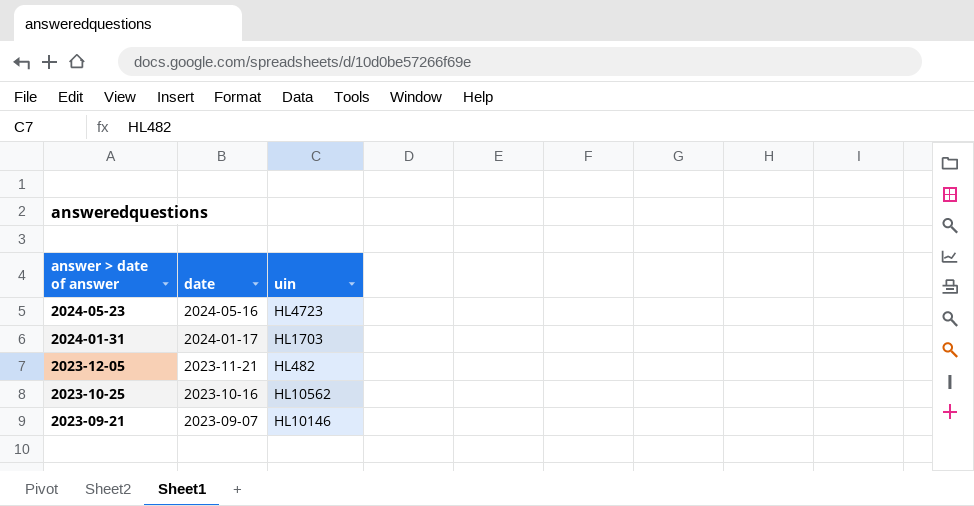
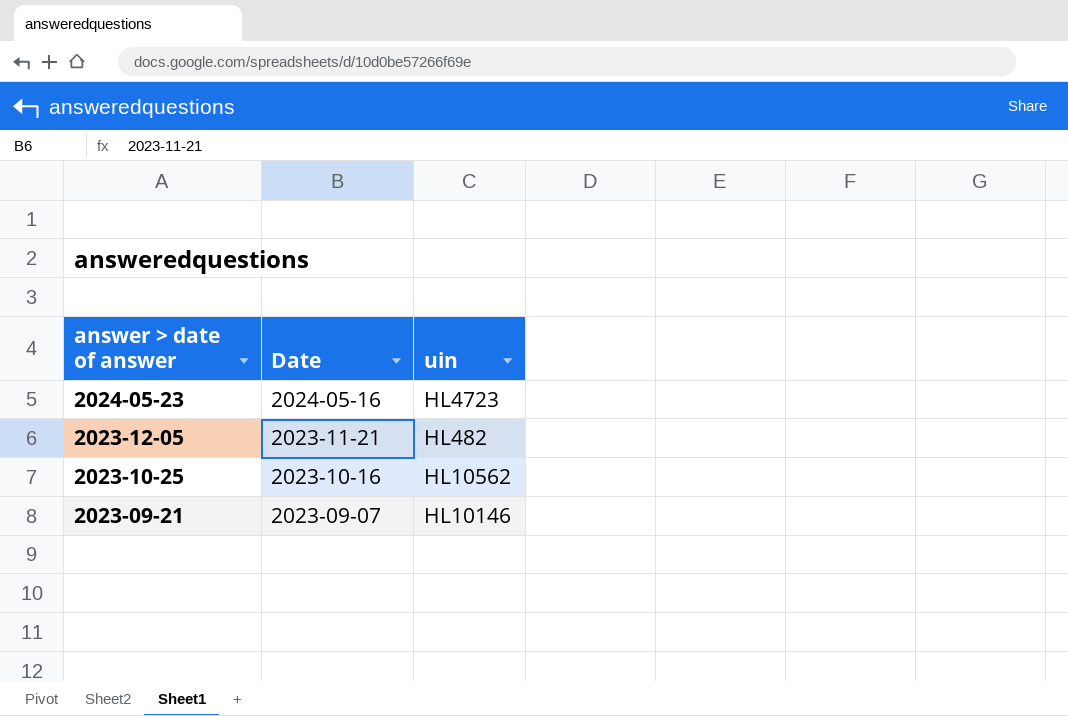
column name: date -> Date
row 2024-01-31: 2024-01-17 | HL1703 -> none

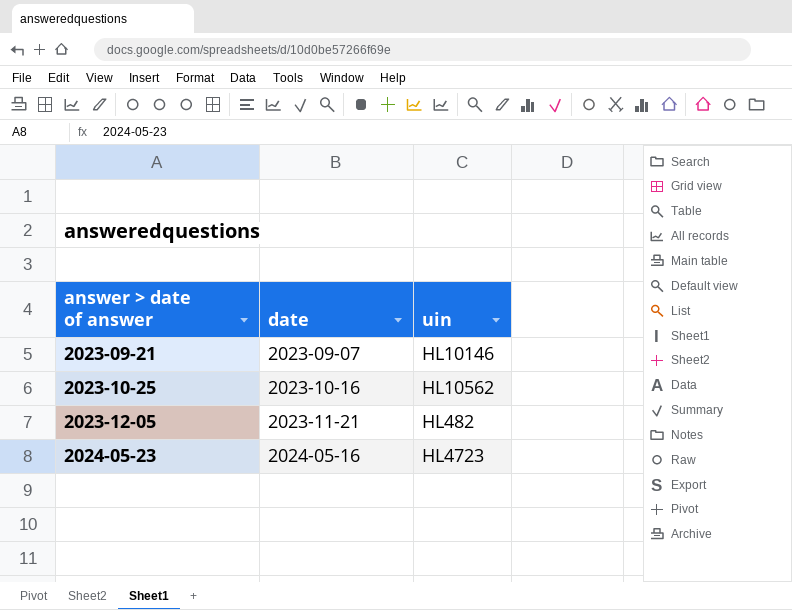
row order: answer > date of answer descending -> answer > date of answer ascending
column name: Date -> date

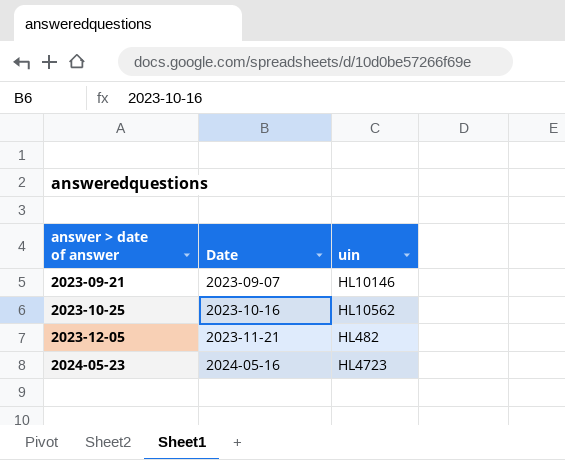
column name: date -> Date

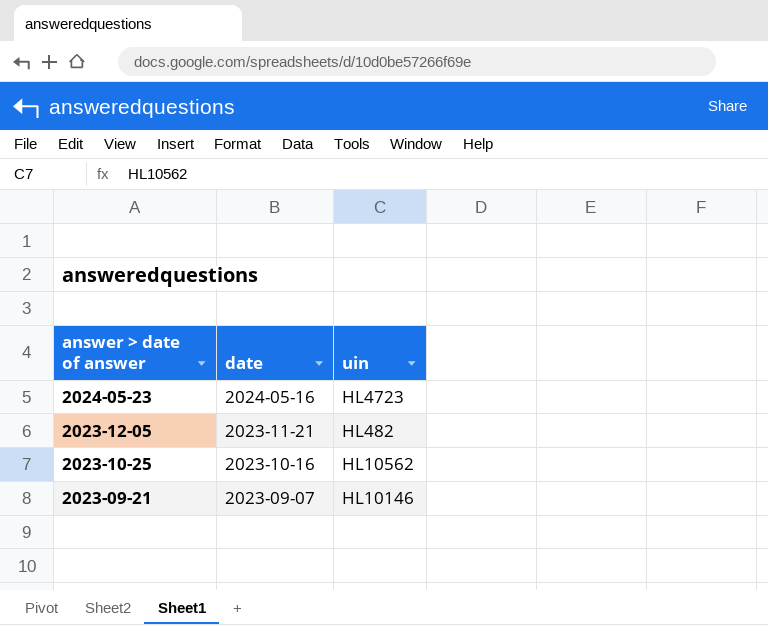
row order: answer > date of answer ascending -> answer > date of answer descending
column name: Date -> date

